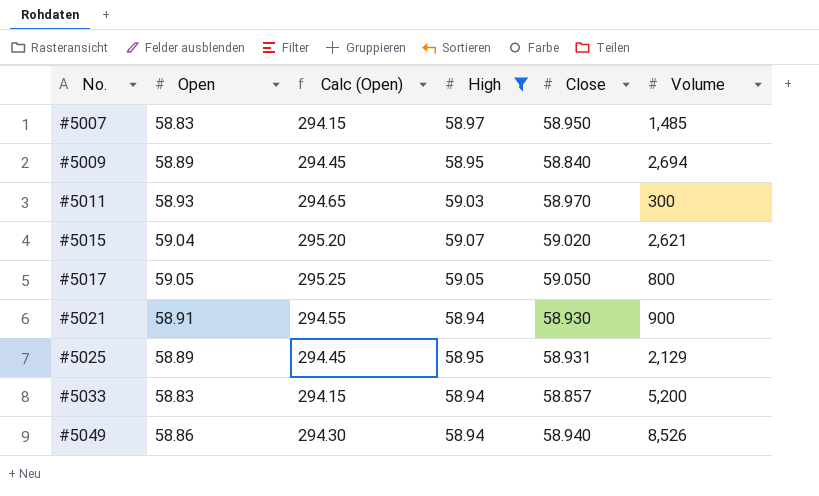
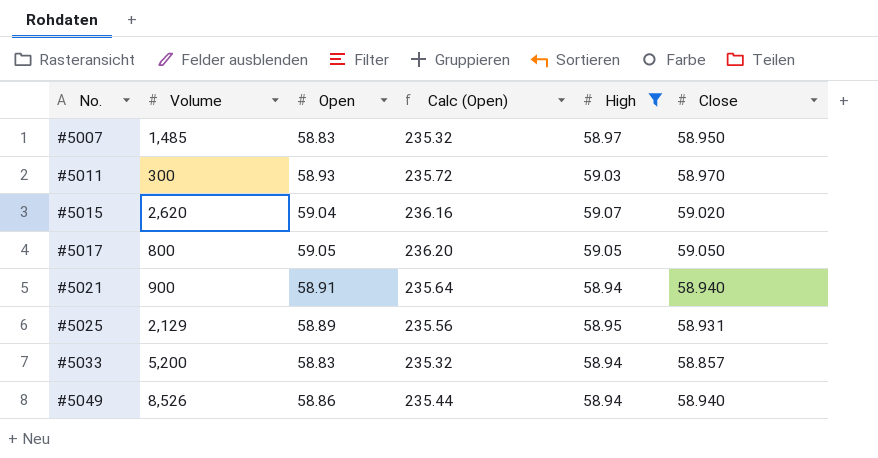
column Volume | position: 6 -> 2
column Calc (Open) | formula: [Open] * 5 -> [Open] * 4
row #5009: 58.89 | 294.45 | 58.95 | 58.840 | 2,694 -> none
#5015 | Volume: 2,621 -> 2,620
#5021 | Close: 58.930 -> 58.940

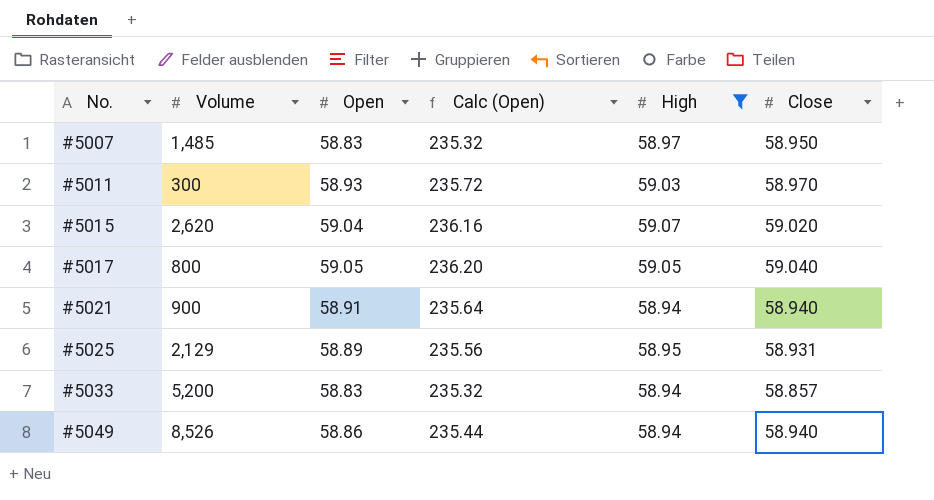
#5017 | Close: 59.050 -> 59.040

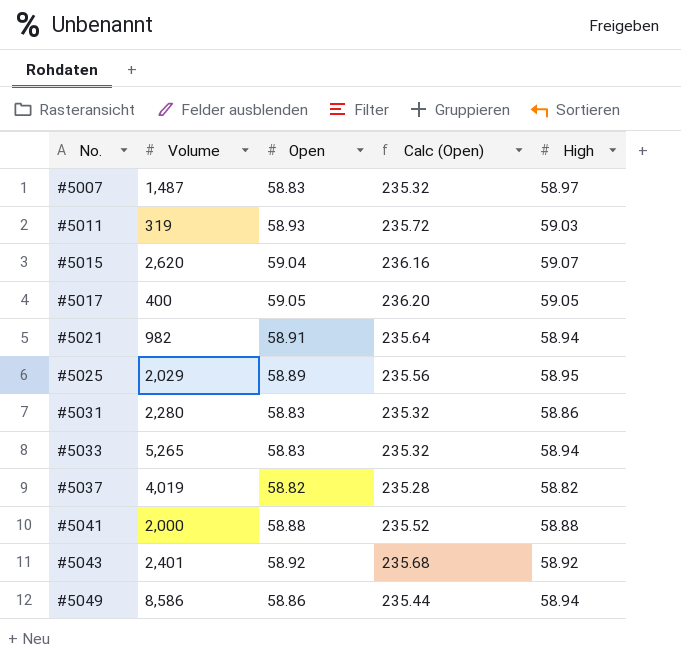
filter: High >= 58.94 -> none
column Close | position: 6 -> none
#5007 | Volume: 1,485 -> 1,487
#5011 | Volume: 300 -> 319
#5017 | Volume: 800 -> 400
#5021 | Volume: 900 -> 982
#5025 | Volume: 2,129 -> 2,029
#5033 | Volume: 5,200 -> 5,265
#5049 | Volume: 8,526 -> 8,586

